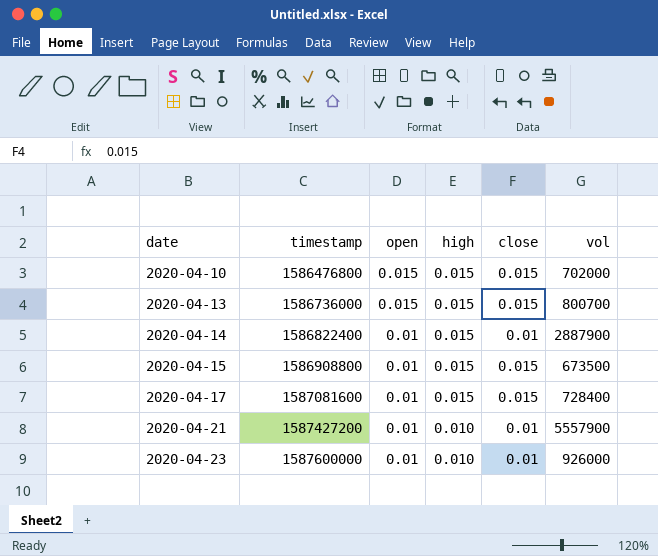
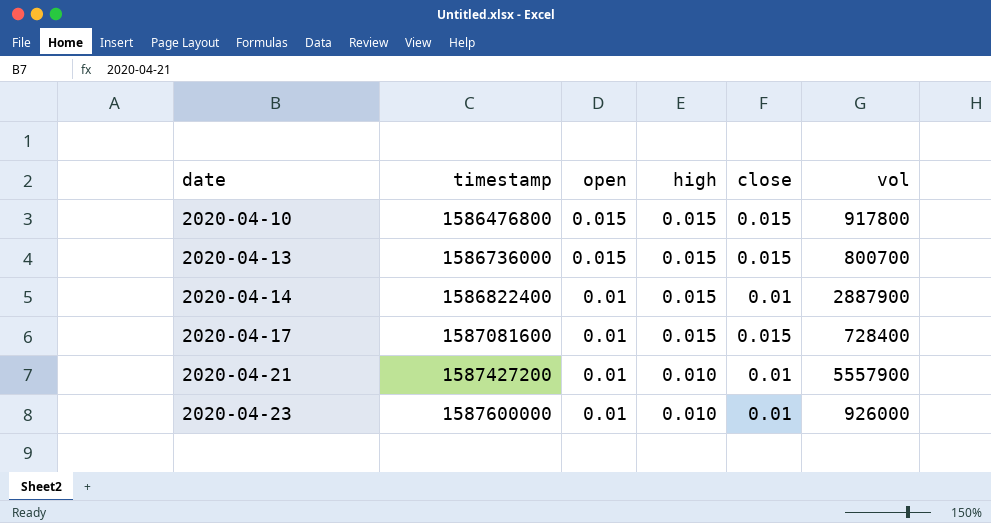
row 2020-04-15: 1586908800 | 0.01 | 0.015 | 0.015 | 673500 -> none
2020-04-10 | vol: 702000 -> 917800

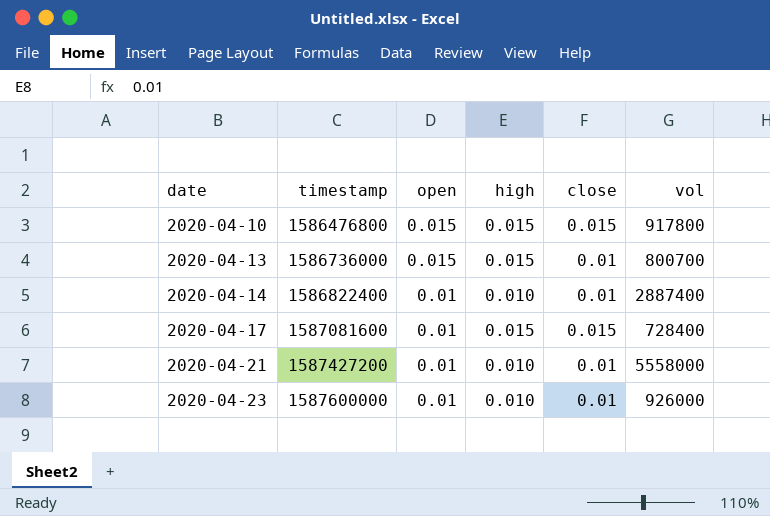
2020-04-13 | close: 0.015 -> 0.01
2020-04-14 | high: 0.015 -> 0.010
2020-04-14 | vol: 2887900 -> 2887400
2020-04-21 | vol: 5557900 -> 5558000

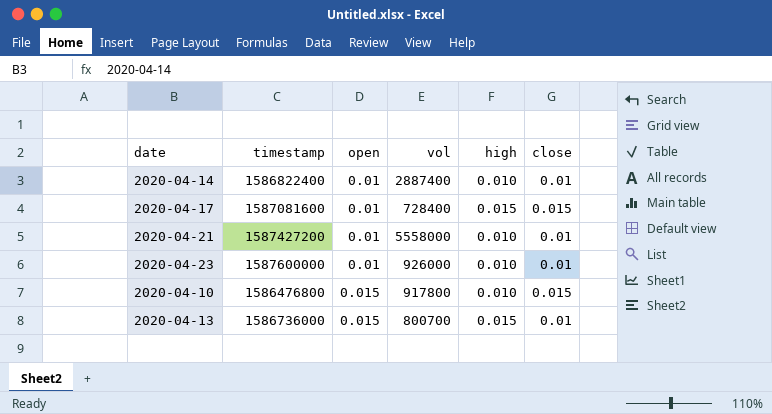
row order: date ascending -> open ascending
column vol | position: 6 -> 4
2020-04-10 | high: 0.015 -> 0.010

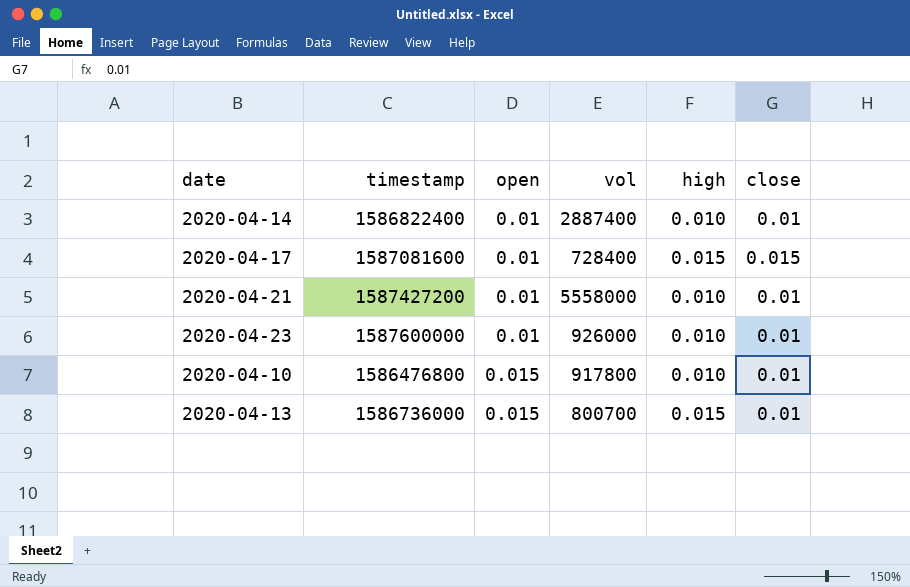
2020-04-10 | close: 0.015 -> 0.01

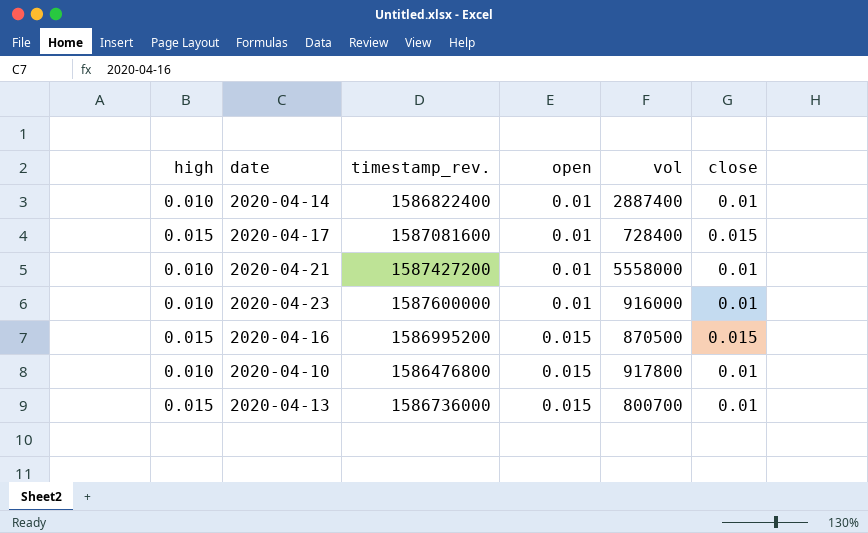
column high | position: 5 -> 1
column name: timestamp -> timestamp_rev.
2020-04-23 | vol: 926000 -> 916000
row 2020-04-16: none -> 0.015 | 1586995200 | 0.015 | 870500 | 0.015

